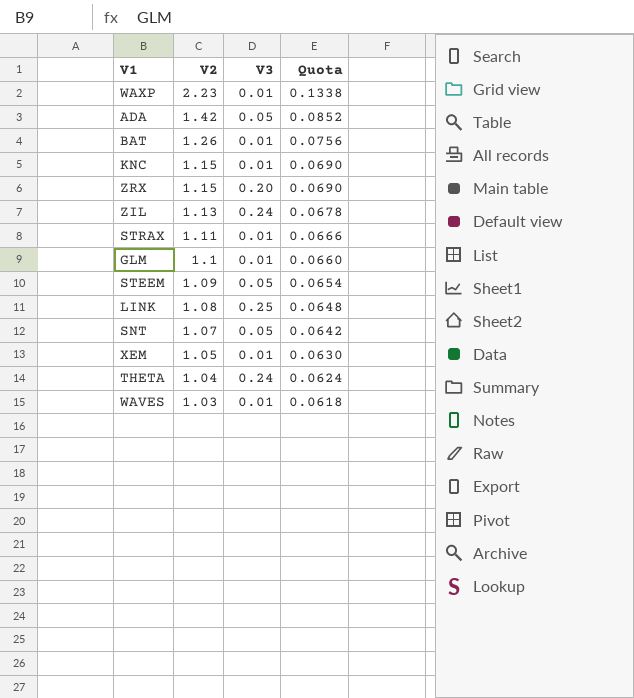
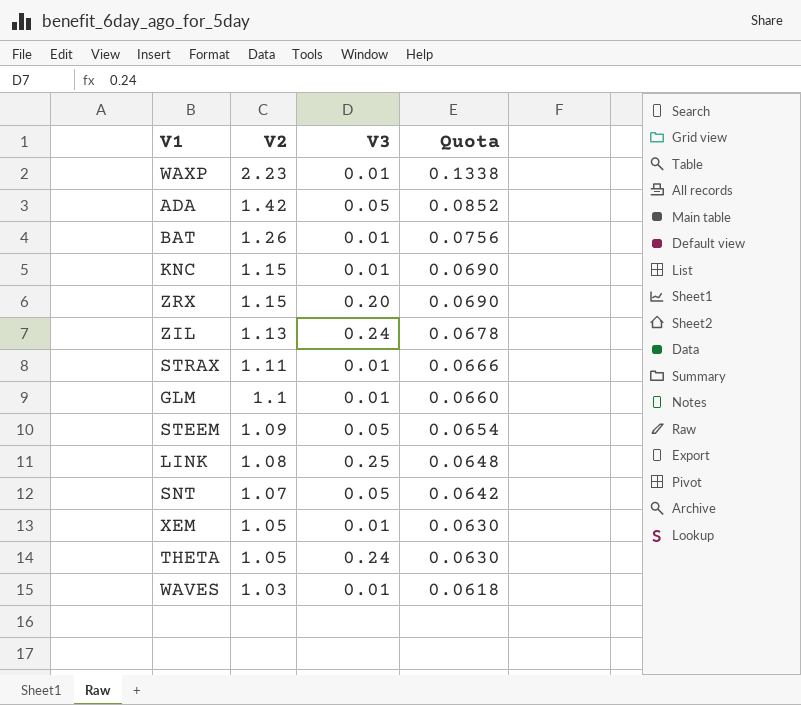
THETA | V2: 1.04 -> 1.05
THETA | Quota: 0.0624 -> 0.0630

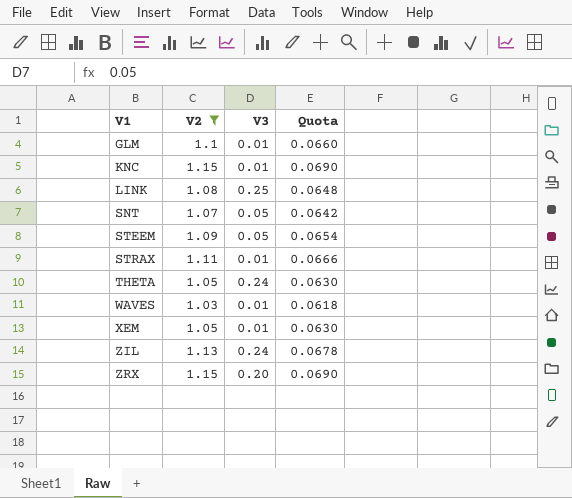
filter: none -> V2 <= 1.15
row order: V2 descending -> V1 ascending

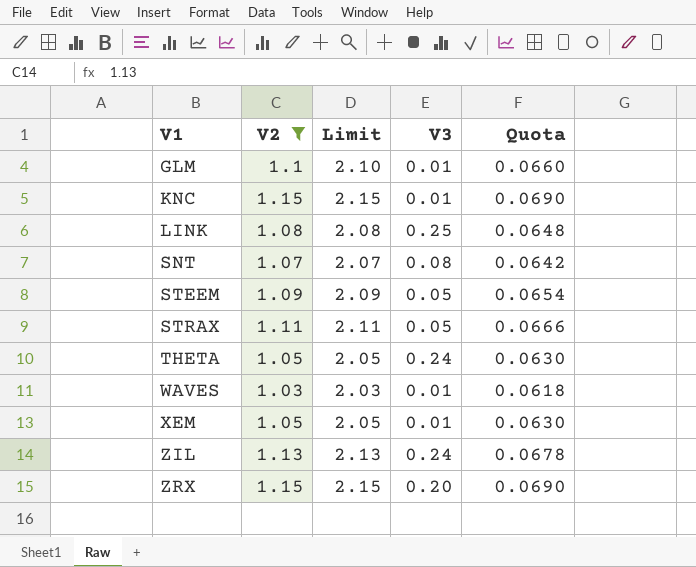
column Limit | formula: none -> [V2] + 1
SNT | V3: 0.05 -> 0.08
STRAX | V3: 0.01 -> 0.05

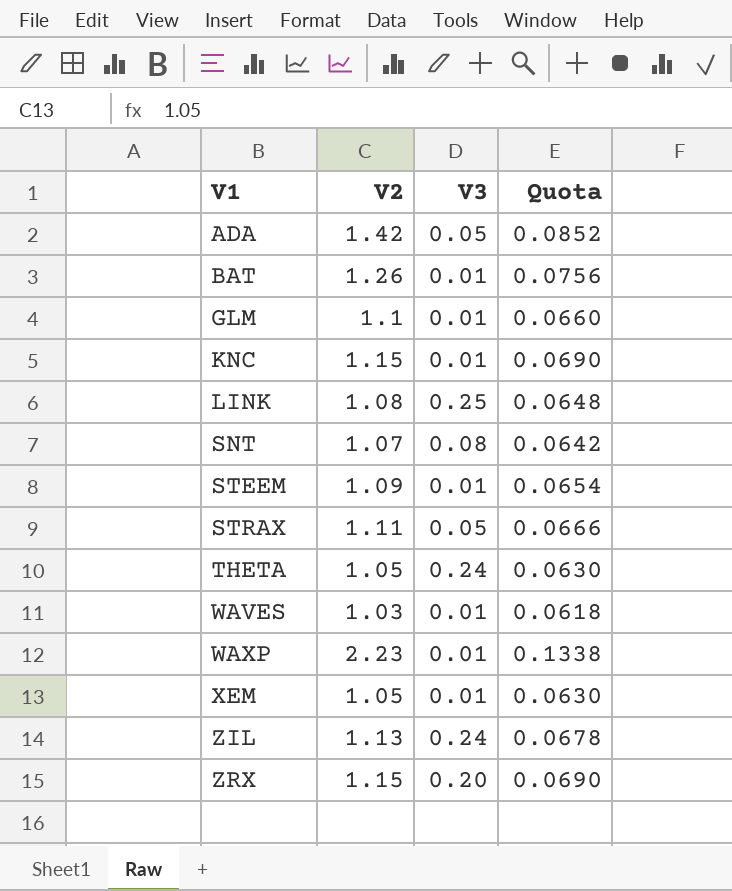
filter: V2 <= 1.15 -> none
column Limit | formula: [V2] + 1 -> none
STEEM | V3: 0.05 -> 0.01

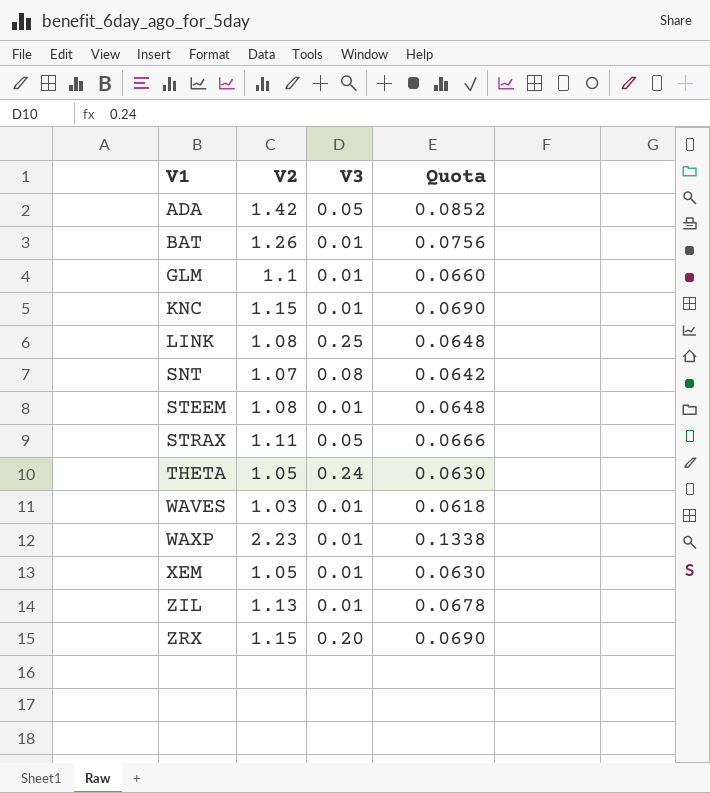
STEEM | V2: 1.09 -> 1.08
STEEM | Quota: 0.0654 -> 0.0648
ZIL | V3: 0.24 -> 0.01

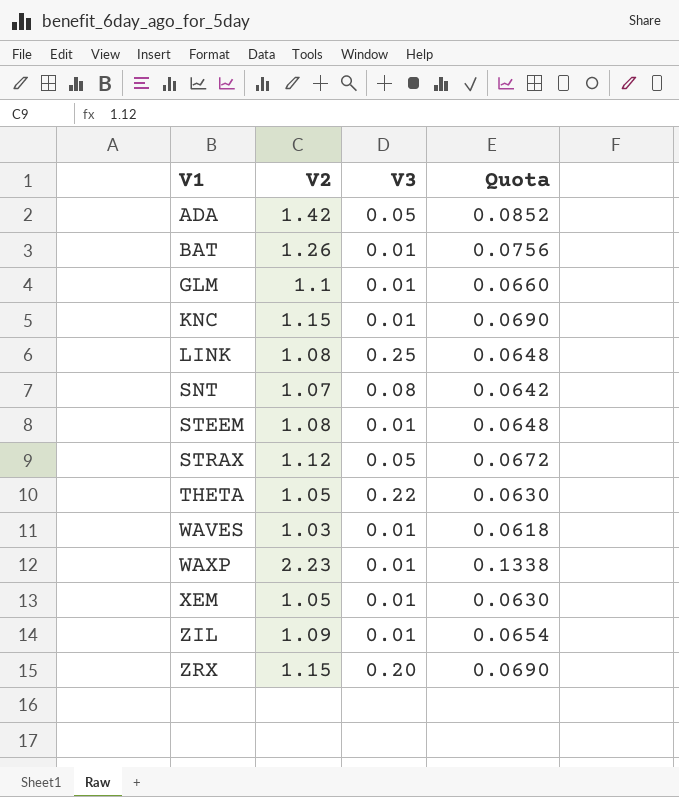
STRAX | V2: 1.11 -> 1.12
STRAX | Quota: 0.0666 -> 0.0672
THETA | V3: 0.24 -> 0.22
ZIL | V2: 1.13 -> 1.09
ZIL | Quota: 0.0678 -> 0.0654

